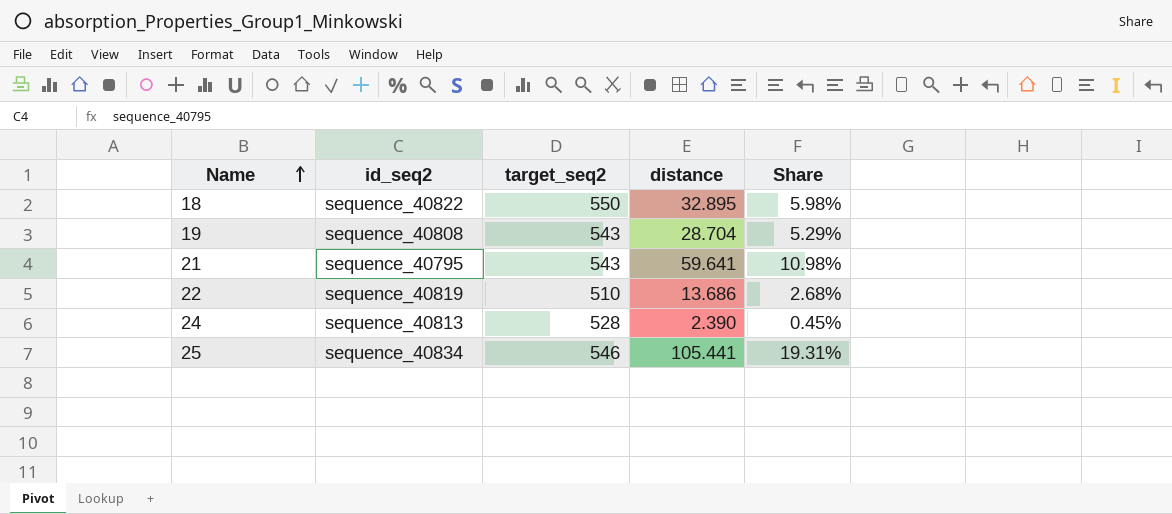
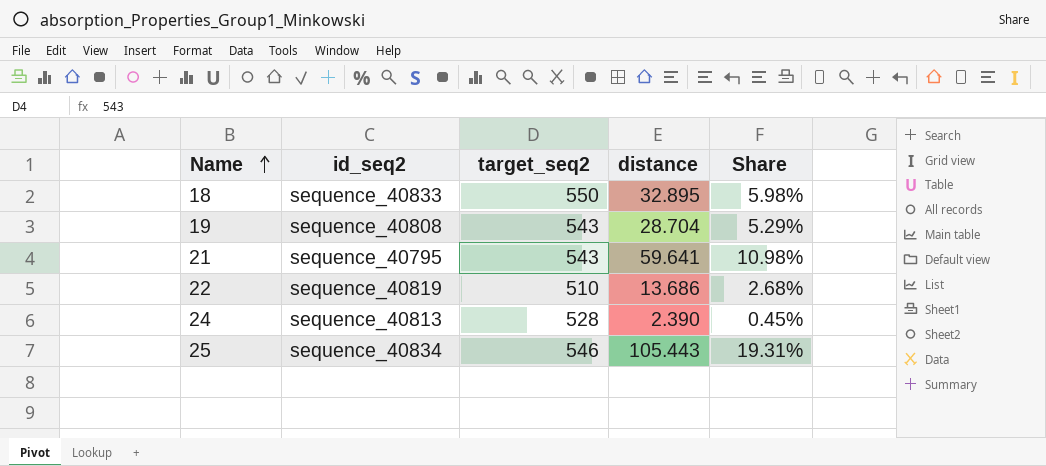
18 | id_seq2: sequence_40822 -> sequence_40833
25 | distance: 105.441 -> 105.443

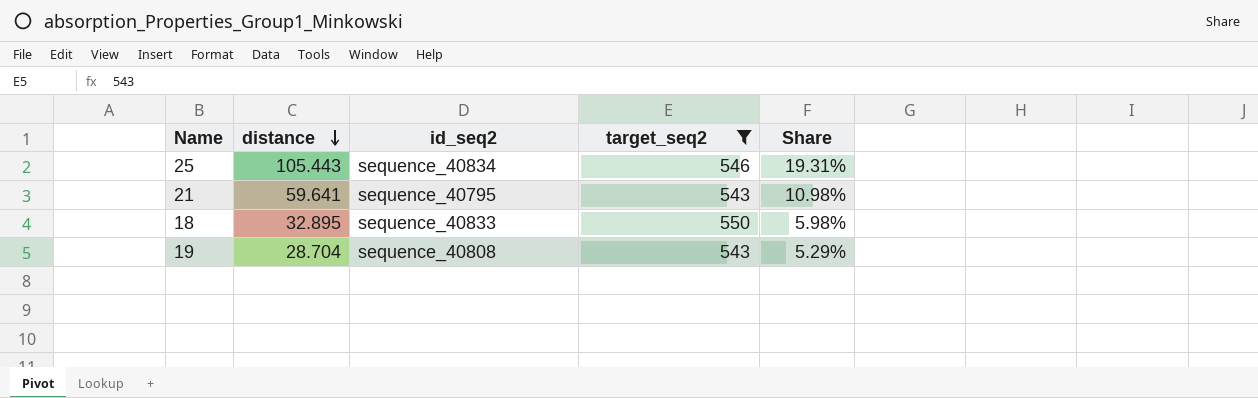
filter: none -> target_seq2 >= 543
row order: Name ascending -> distance descending
column distance | position: 4 -> 2

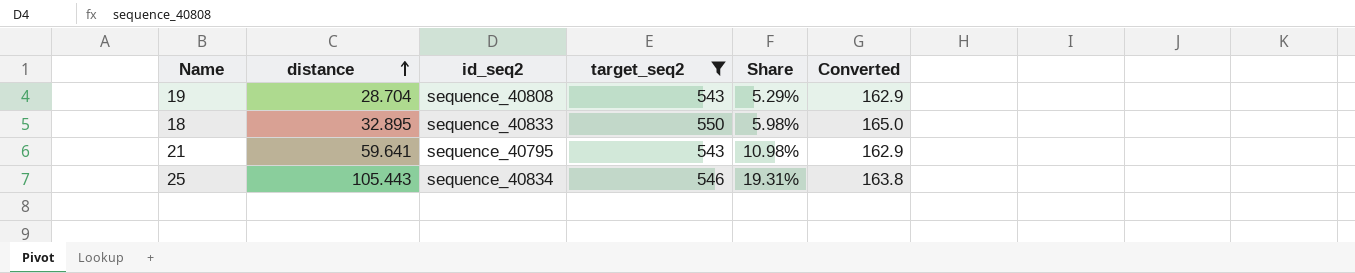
row order: distance descending -> distance ascending
column Converted | formula: none -> [target_seq2] * 0.3

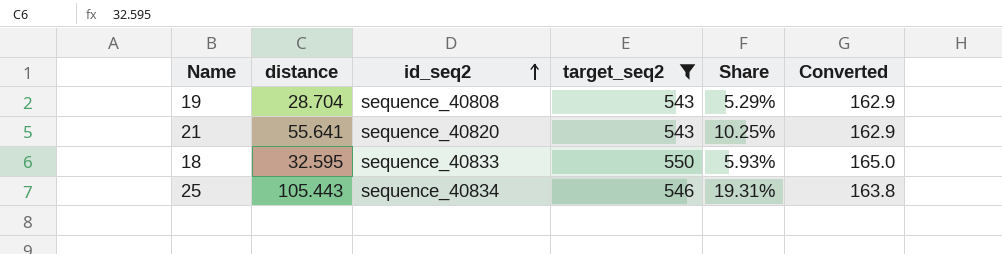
row order: distance ascending -> id_seq2 ascending
21 | distance: 59.641 -> 55.641
21 | id_seq2: sequence_40795 -> sequence_40820
21 | Share: 10.98% -> 10.25%
18 | distance: 32.895 -> 32.595
18 | Share: 5.98% -> 5.93%

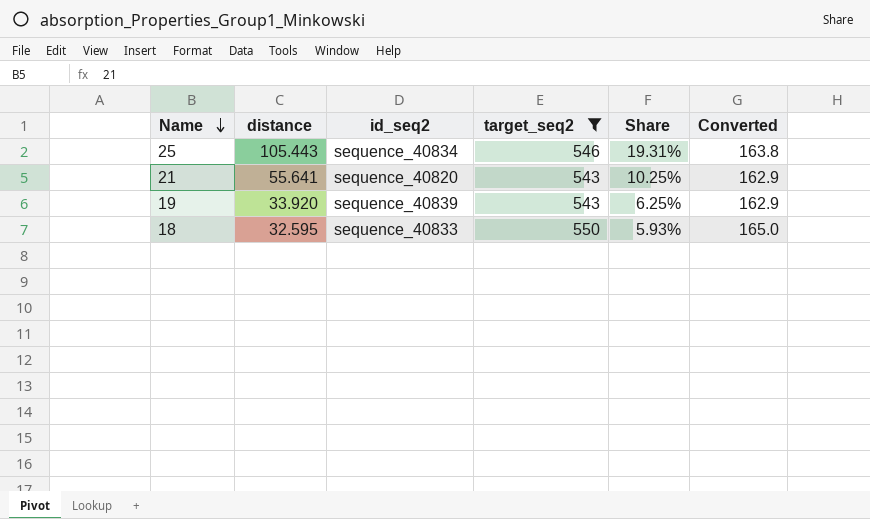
row order: id_seq2 ascending -> Name descending
19 | distance: 28.704 -> 33.920
19 | id_seq2: sequence_40808 -> sequence_40839
19 | Share: 5.29% -> 6.25%

